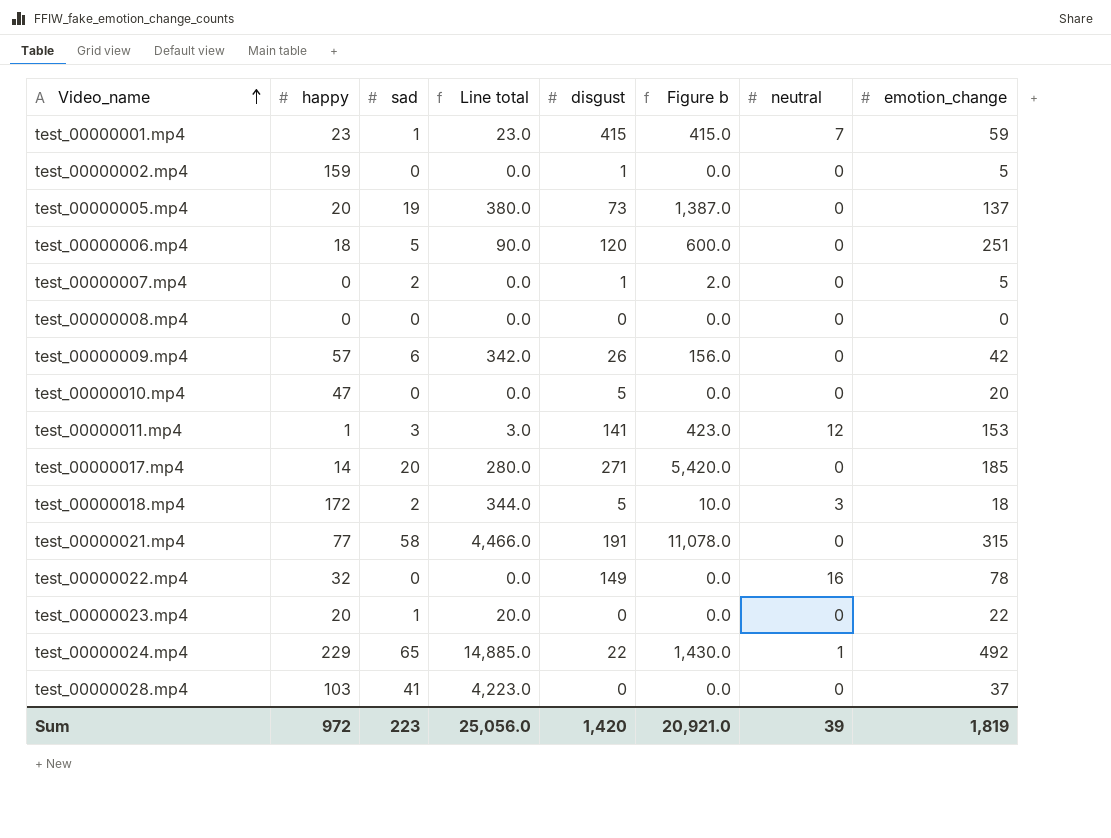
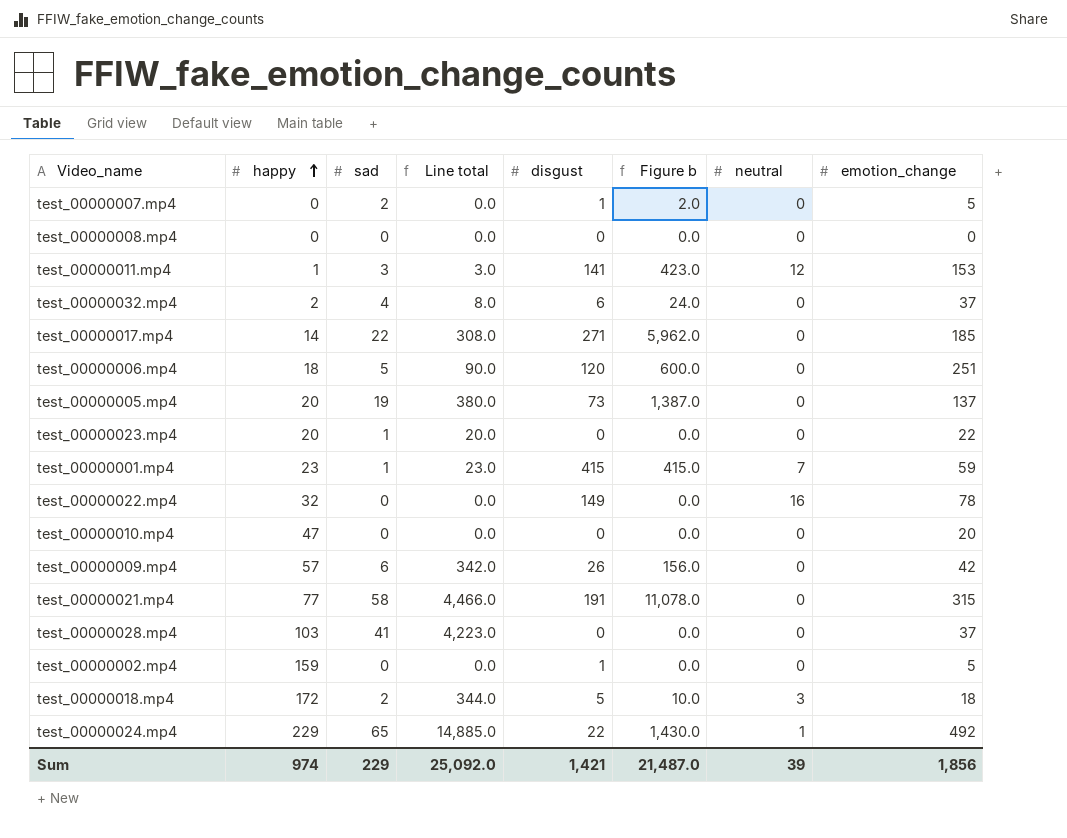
row order: Video_name ascending -> happy ascending
row test_00000032.mp4: none -> 2 | 4 | 8.0 | 6 | 24.0 | 0 | 37
test_00000017.mp4 | sad: 20 -> 22
test_00000017.mp4 | Line total: 280.0 -> 308.0
test_00000017.mp4 | Figure b: 5,420.0 -> 5,962.0
test_00000010.mp4 | disgust: 5 -> 0
Sum | happy: 972 -> 974
Sum | sad: 223 -> 229
Sum | Line total: 25,056.0 -> 25,092.0
Sum | disgust: 1,420 -> 1,421
Sum | Figure b: 20,921.0 -> 21,487.0
Sum | emotion_change: 1,819 -> 1,856

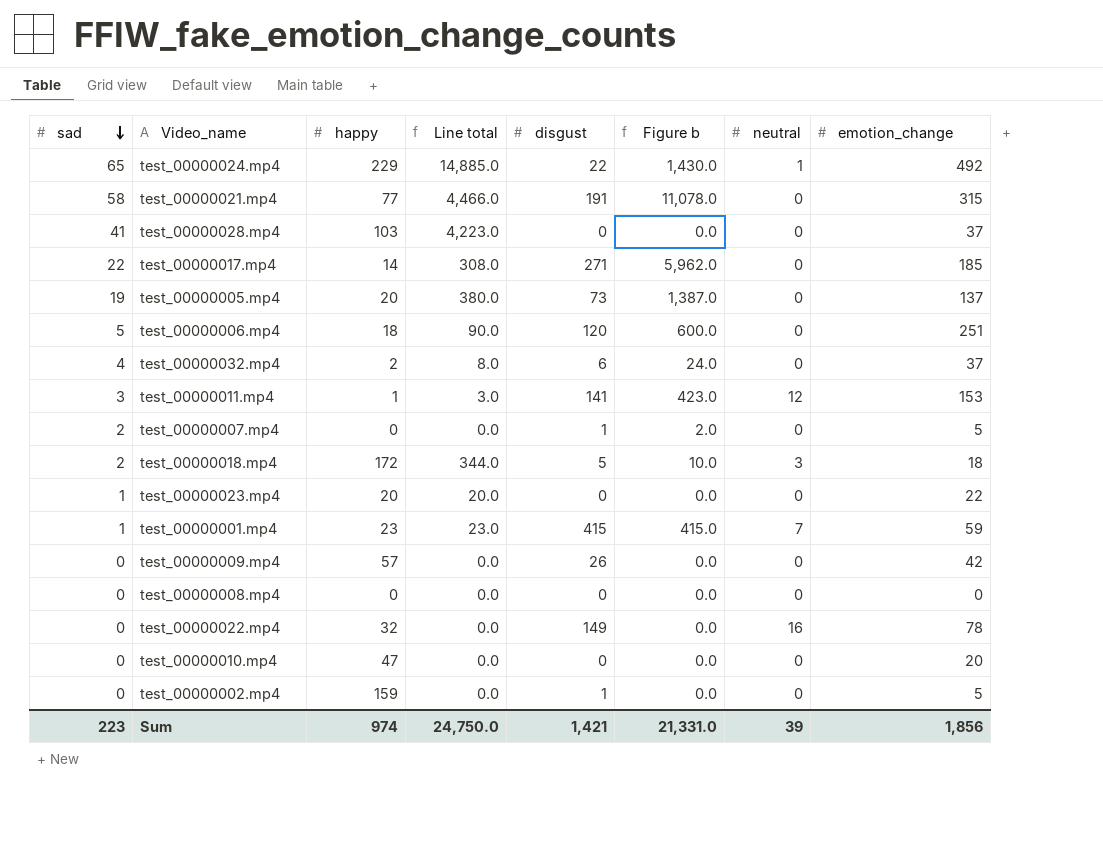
row order: happy ascending -> sad descending
column sad | position: 3 -> 1
test_00000009.mp4 | sad: 6 -> 0
test_00000009.mp4 | Line total: 342.0 -> 0.0
test_00000009.mp4 | Figure b: 156.0 -> 0.0
Sum | sad: 229 -> 223
Sum | Line total: 25,092.0 -> 24,750.0
Sum | Figure b: 21,487.0 -> 21,331.0

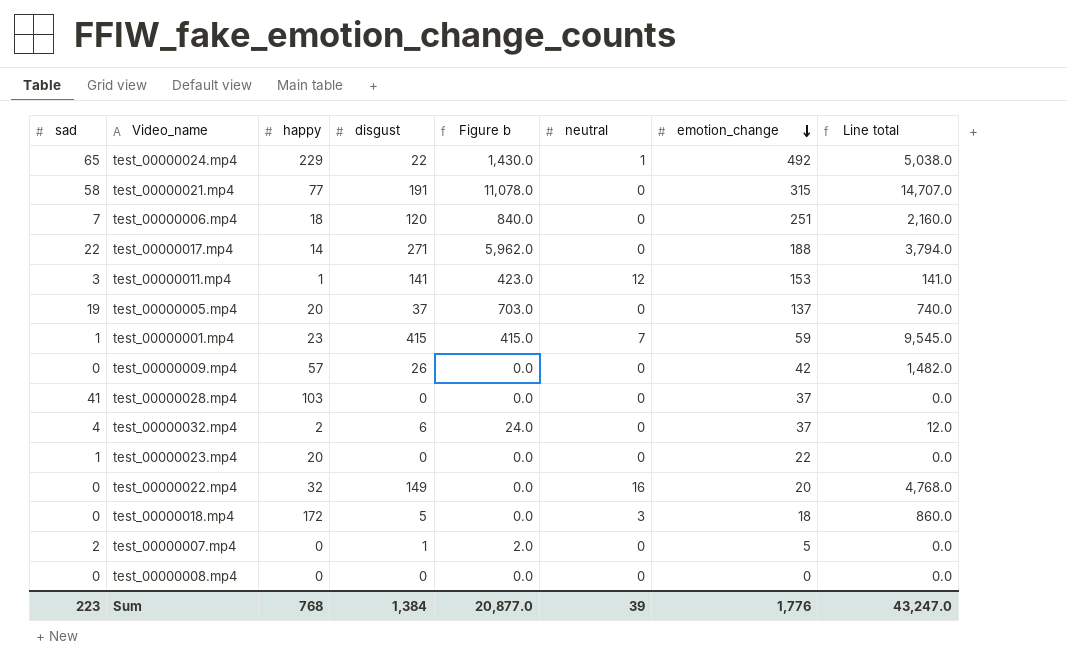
row order: sad descending -> emotion_change descending
column Line total | formula: [sad] * [happy] -> [happy] * [disgust]
column Line total | position: 4 -> 8
row test_00000010.mp4: 0 | 47 | 0.0 | 0 | 0.0 | 0 | 20 -> none
row test_00000002.mp4: 0 | 159 | 0.0 | 1 | 0.0 | 0 | 5 -> none
test_00000006.mp4 | sad: 5 -> 7
test_00000006.mp4 | Figure b: 600.0 -> 840.0
test_00000017.mp4 | emotion_change: 185 -> 188
test_00000005.mp4 | disgust: 73 -> 37
test_00000005.mp4 | Figure b: 1,387.0 -> 703.0
test_00000022.mp4 | emotion_change: 78 -> 20
test_00000018.mp4 | sad: 2 -> 0
test_00000018.mp4 | Figure b: 10.0 -> 0.0
Sum | happy: 974 -> 768
Sum | disgust: 1,421 -> 1,384
Sum | Figure b: 21,331.0 -> 20,877.0
Sum | emotion_change: 1,856 -> 1,776
Sum | Line total: 24,750.0 -> 43,247.0

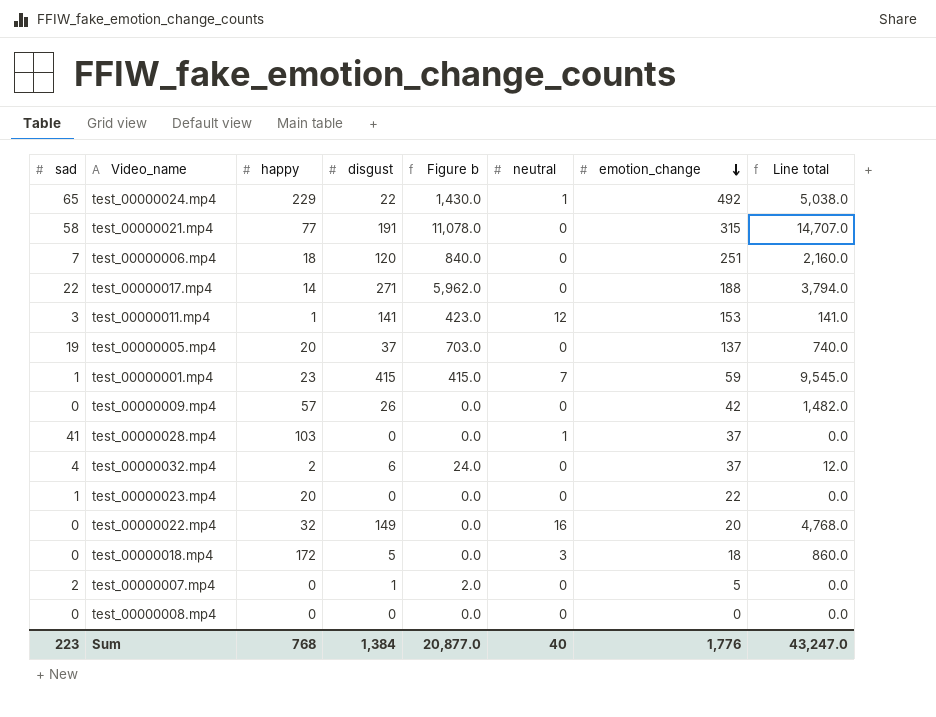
test_00000028.mp4 | neutral: 0 -> 1
Sum | neutral: 39 -> 40

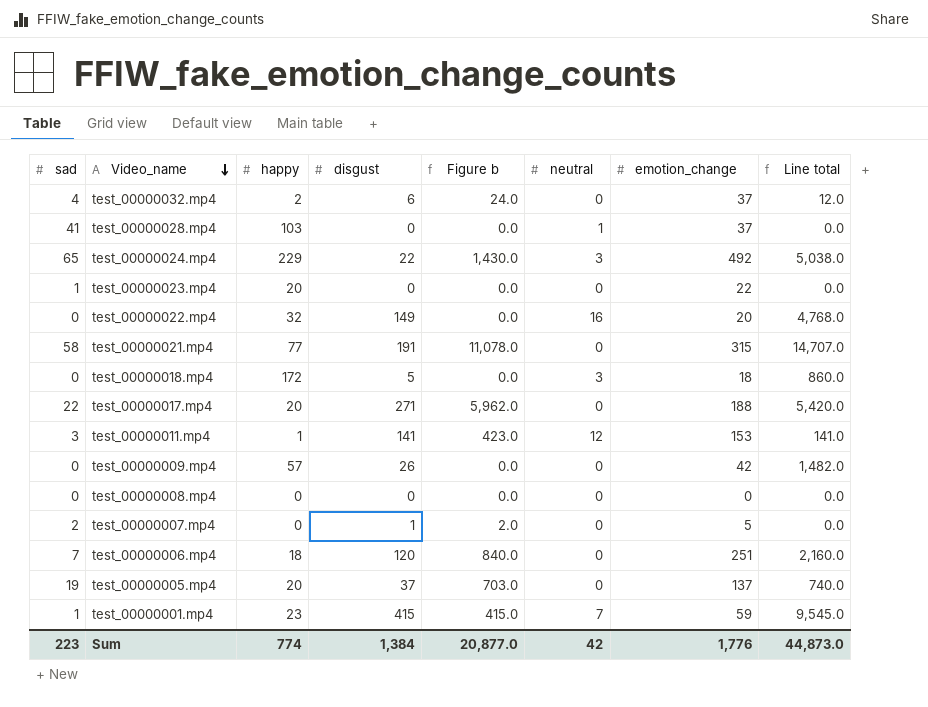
row order: emotion_change descending -> Video_name descending
test_00000024.mp4 | neutral: 1 -> 3
test_00000017.mp4 | happy: 14 -> 20
test_00000017.mp4 | Line total: 3,794.0 -> 5,420.0
Sum | happy: 768 -> 774
Sum | neutral: 40 -> 42
Sum | Line total: 43,247.0 -> 44,873.0

